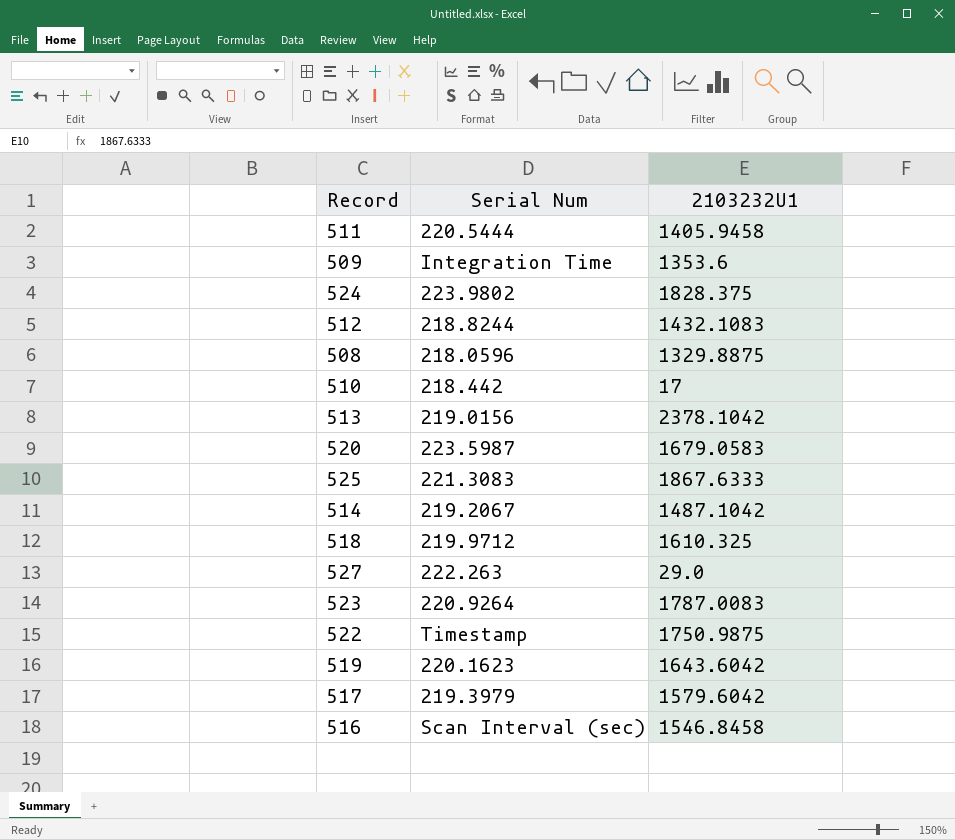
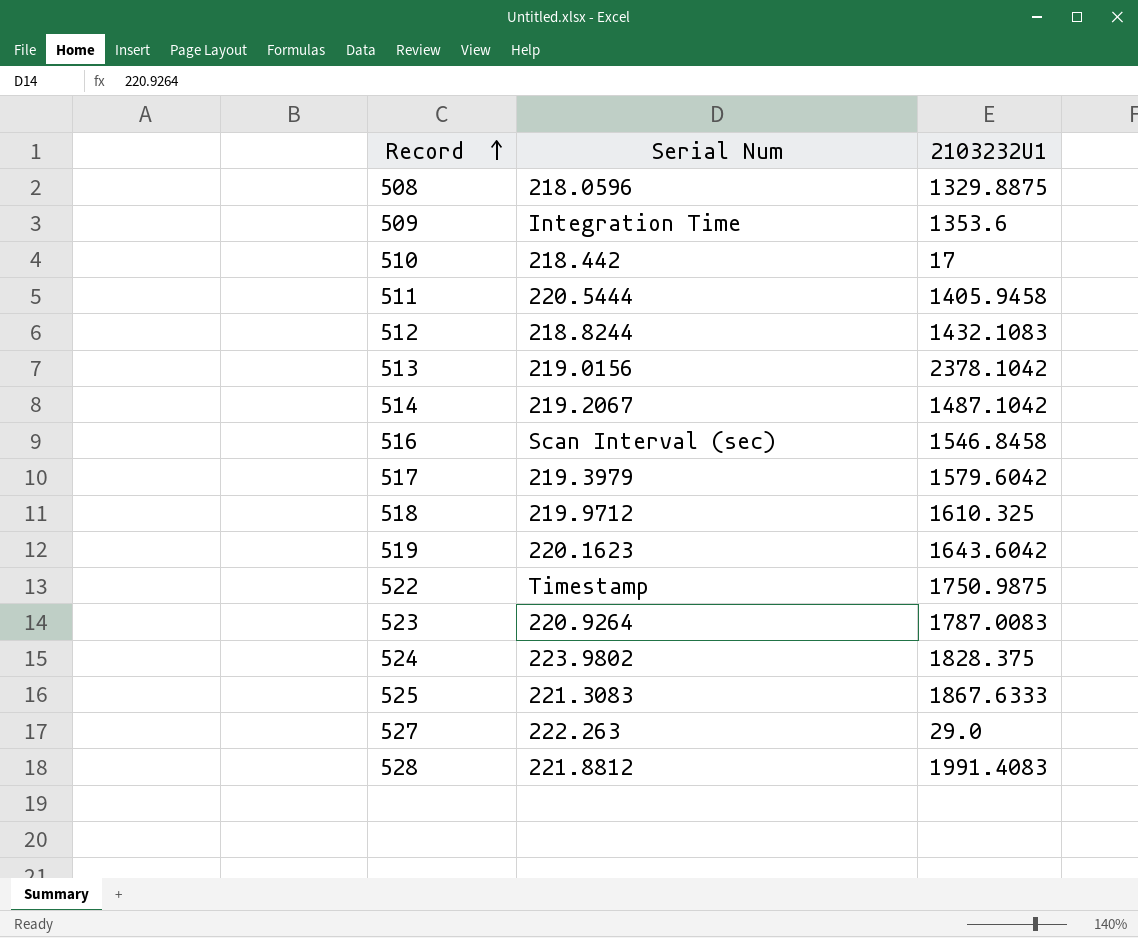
row order: none -> Record ascending
row 520: 223.5987 | 1679.0583 -> none
row 528: none -> 221.8812 | 1991.4083

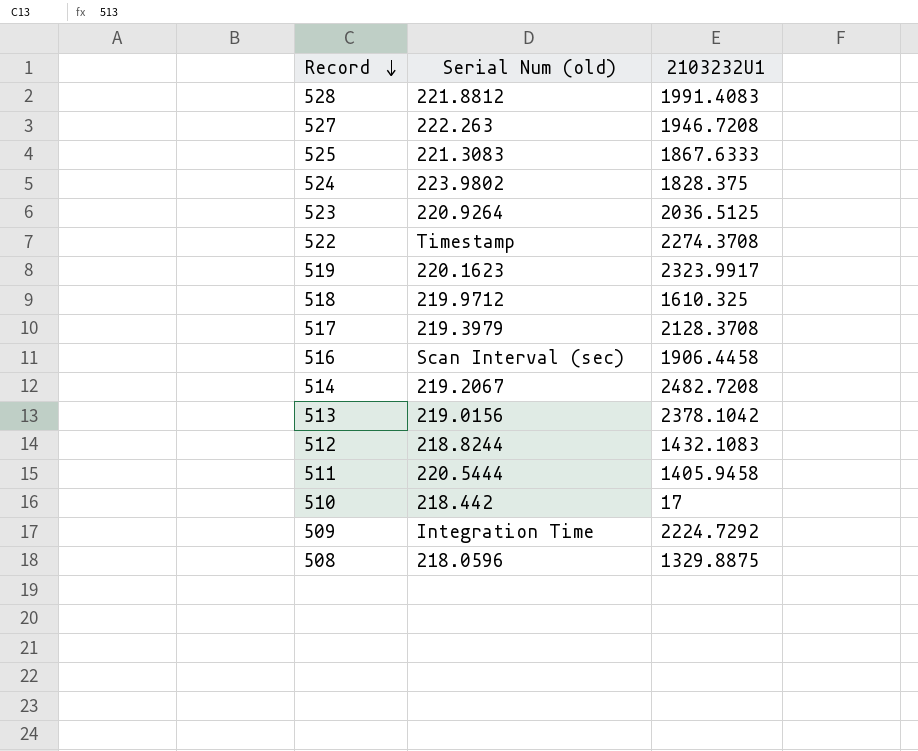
row order: Record ascending -> Record descending
column name: Serial Num -> Serial Num (old)
527 | 2103232U1: 29.0 -> 1946.7208
523 | 2103232U1: 1787.0083 -> 2036.5125
522 | 2103232U1: 1750.9875 -> 2274.3708
519 | 2103232U1: 1643.6042 -> 2323.9917
517 | 2103232U1: 1579.6042 -> 2128.3708
516 | 2103232U1: 1546.8458 -> 1906.4458
514 | 2103232U1: 1487.1042 -> 2482.7208
509 | 2103232U1: 1353.6 -> 2224.7292

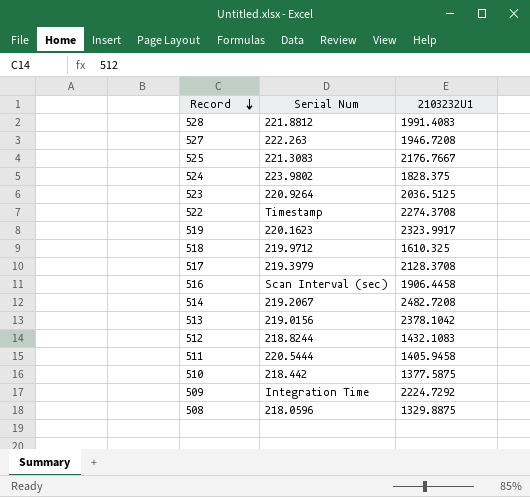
column name: Serial Num (old) -> Serial Num
525 | 2103232U1: 1867.6333 -> 2176.7667
510 | 2103232U1: 17 -> 1377.5875

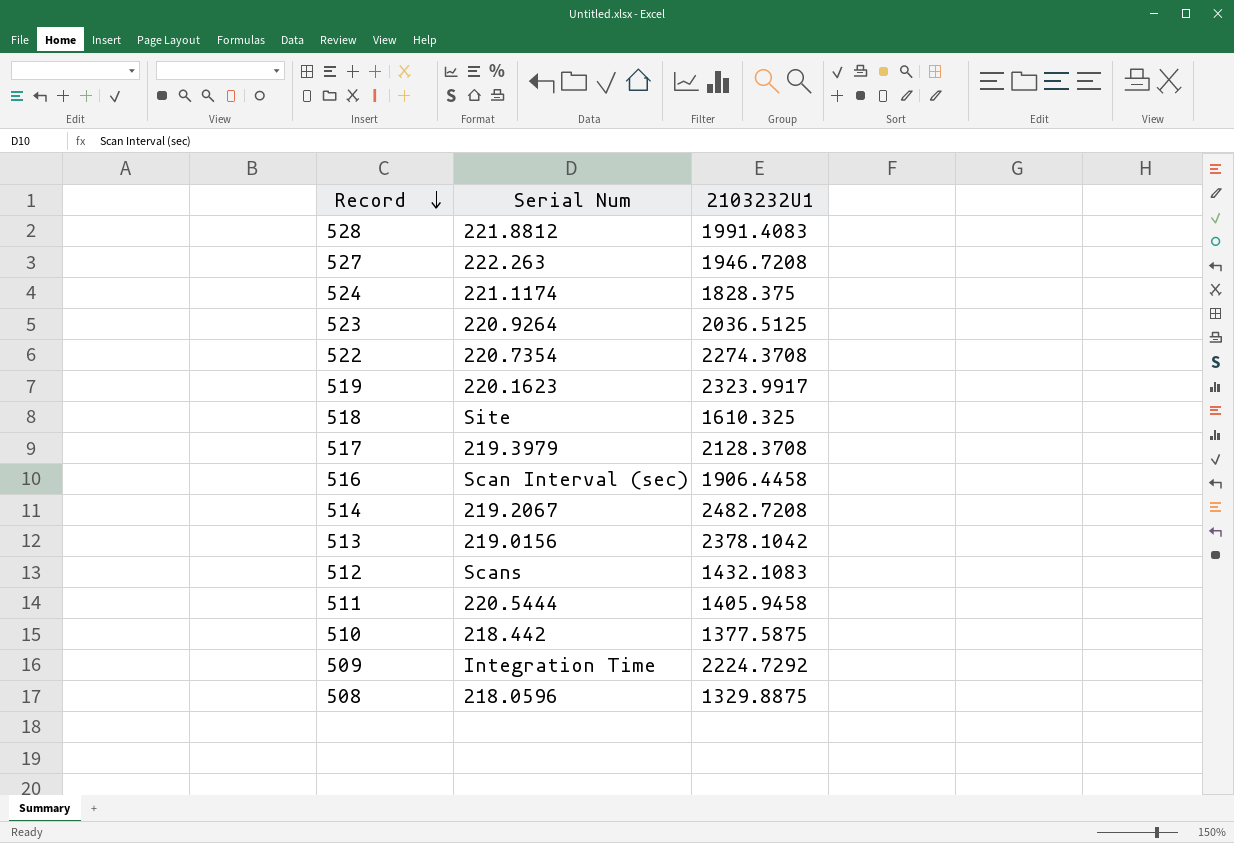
row 525: 221.3083 | 2176.7667 -> none
524 | Serial Num: 223.9802 -> 221.1174
522 | Serial Num: Timestamp -> 220.7354
518 | Serial Num: 219.9712 -> Site
512 | Serial Num: 218.8244 -> Scans

